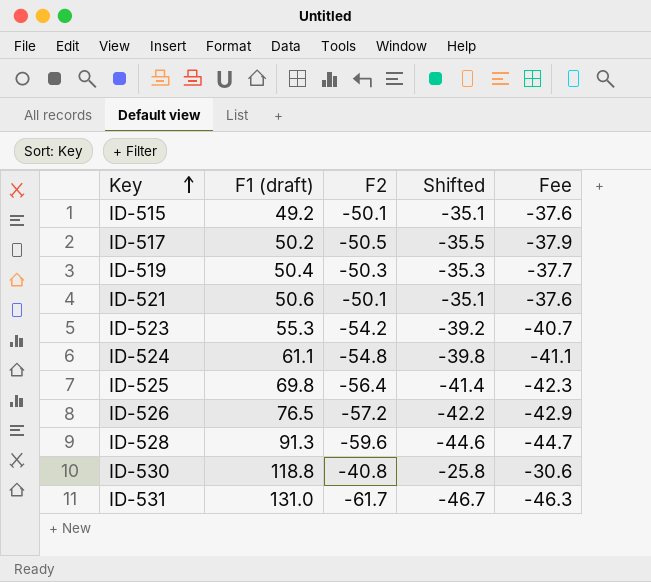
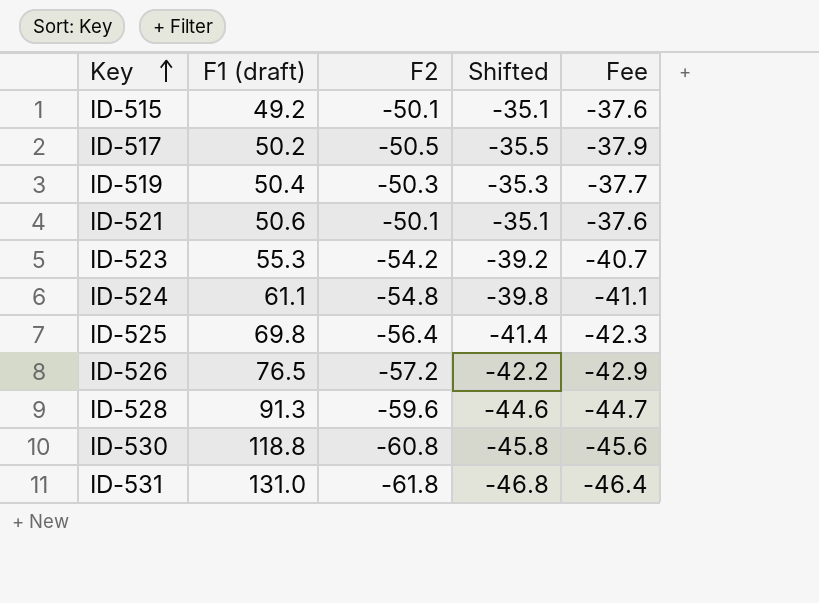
ID-530 | F2: -40.8 -> -60.8
ID-530 | Shifted: -25.8 -> -45.8
ID-530 | Fee: -30.6 -> -45.6
ID-531 | F2: -61.7 -> -61.8
ID-531 | Shifted: -46.7 -> -46.8
ID-531 | Fee: -46.3 -> -46.4

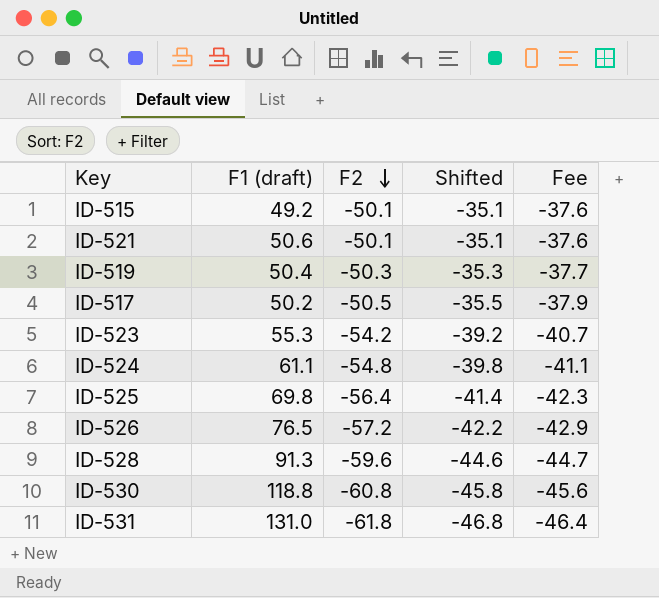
row order: Key ascending -> F2 descending

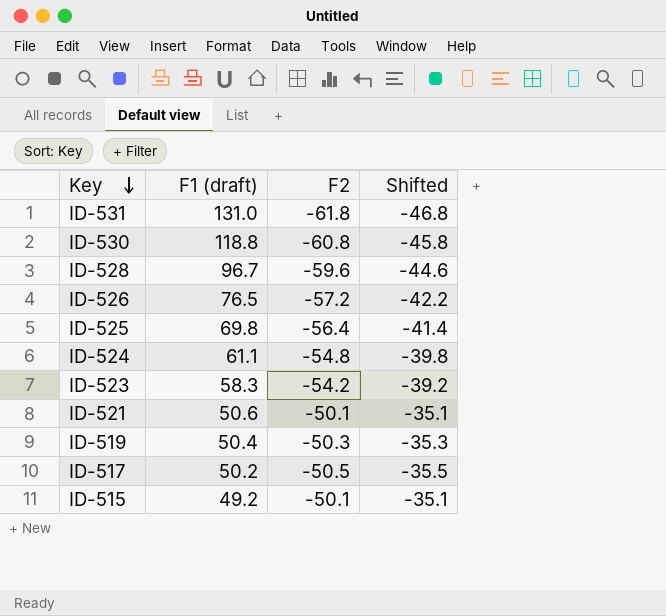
row order: F2 descending -> Key descending
column Fee | formula: [F2] * 0.75 -> none
ID-528 | F1 (draft): 91.3 -> 96.7
ID-523 | F1 (draft): 55.3 -> 58.3

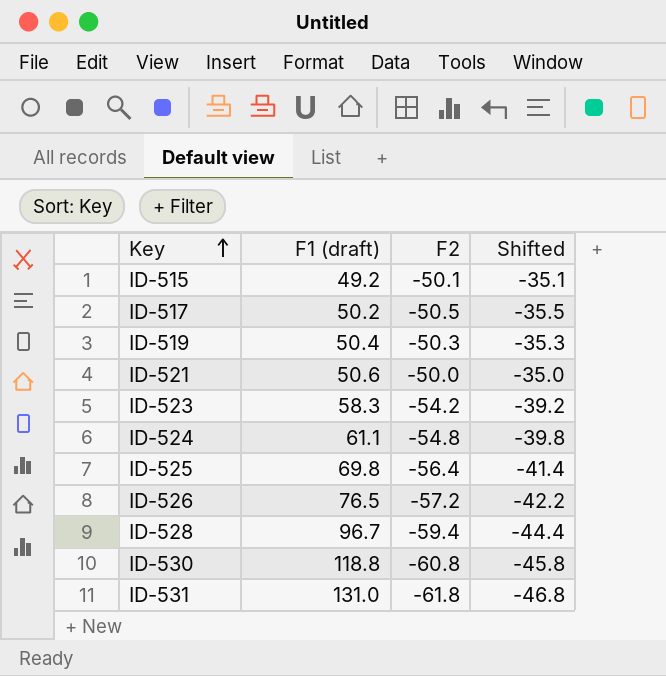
row order: Key descending -> Key ascending
ID-521 | F2: -50.1 -> -50.0
ID-521 | Shifted: -35.1 -> -35.0
ID-528 | F2: -59.6 -> -59.4
ID-528 | Shifted: -44.6 -> -44.4

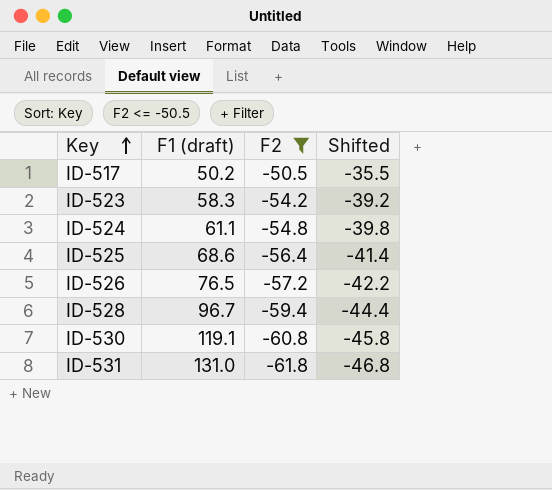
filter: none -> F2 <= -50.5
ID-525 | F1 (draft): 69.8 -> 68.6
ID-530 | F1 (draft): 118.8 -> 119.1

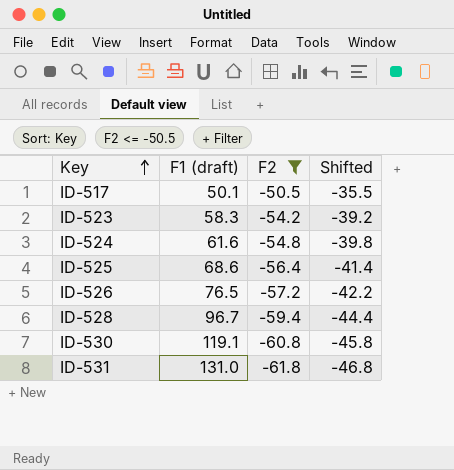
ID-517 | F1 (draft): 50.2 -> 50.1
ID-524 | F1 (draft): 61.1 -> 61.6

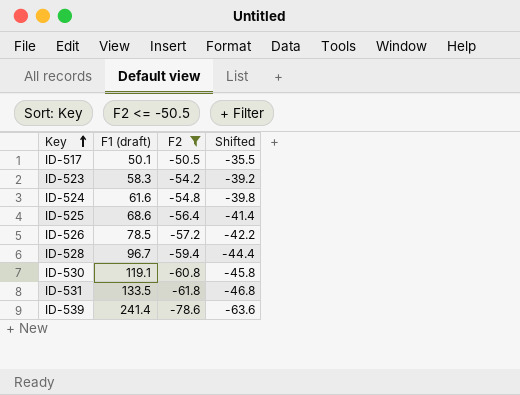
ID-526 | F1 (draft): 76.5 -> 78.5
ID-531 | F1 (draft): 131.0 -> 133.5
row ID-539: none -> 241.4 | -78.6 | -63.6

